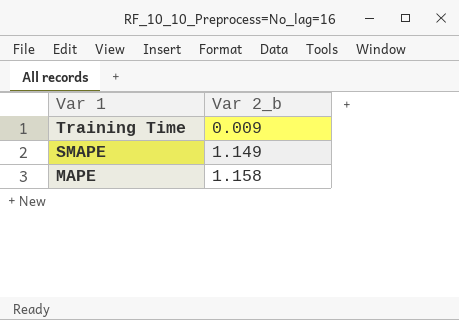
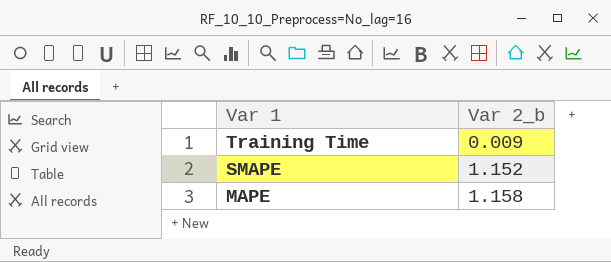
SMAPE | Var 2_b: 1.149 -> 1.152

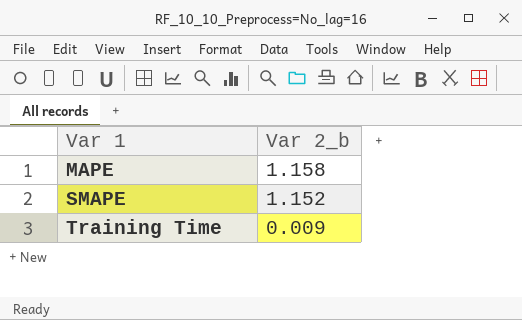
row order: Var 1 descending -> Var 1 ascending

